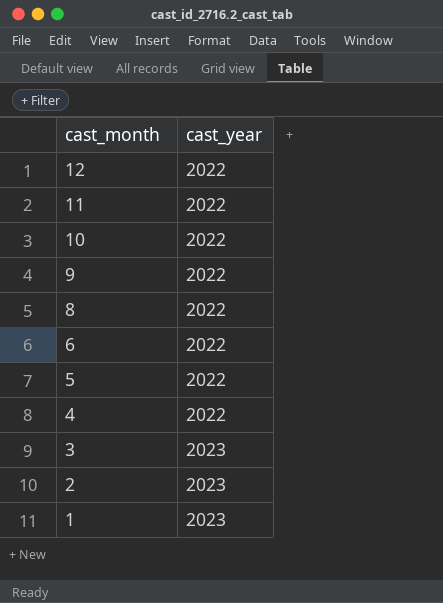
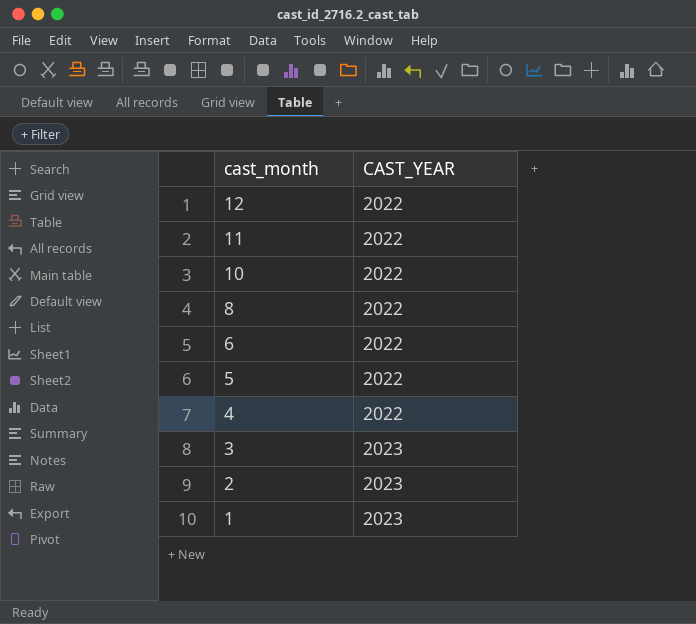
column name: cast_year -> CAST_YEAR
row 9: 2022 -> none

